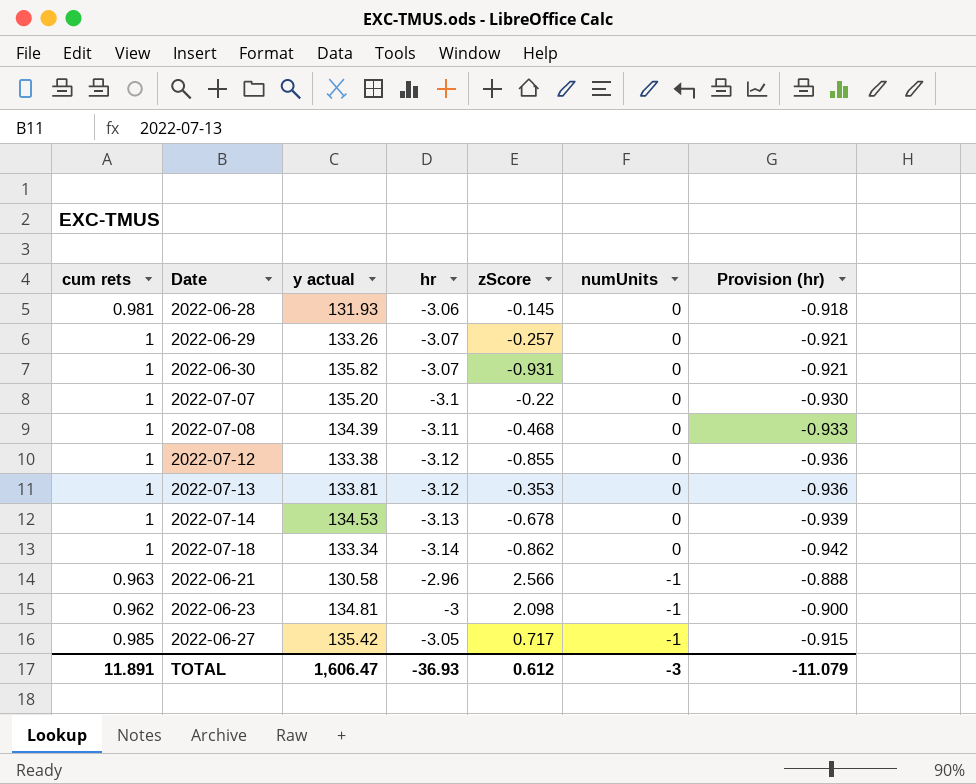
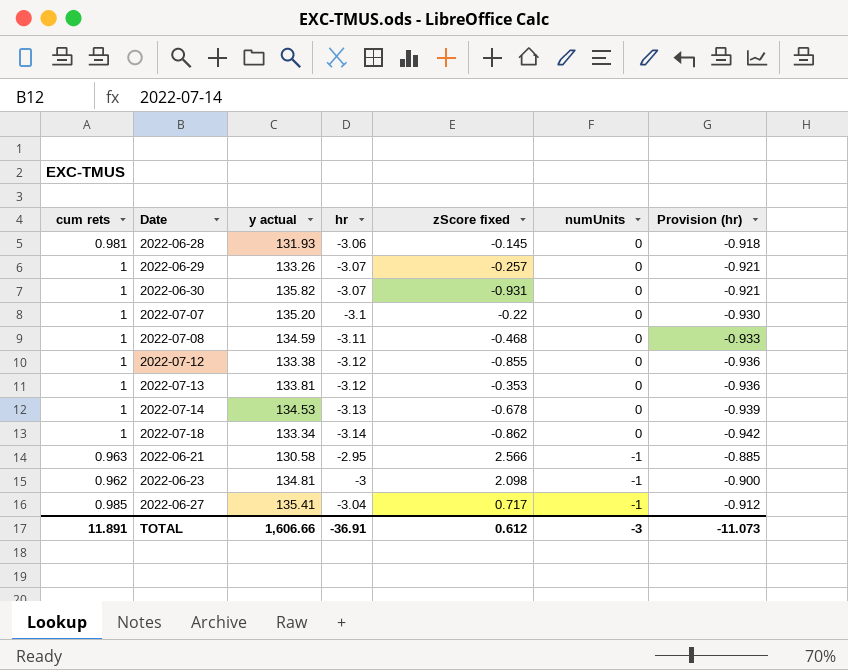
column name: zScore -> zScore fixed
2022-07-08 | y actual: 134.39 -> 134.59
2022-06-21 | hr: -2.96 -> -2.95
2022-06-21 | Provision (hr): -0.888 -> -0.885
2022-06-27 | y actual: 135.42 -> 135.41
2022-06-27 | hr: -3.05 -> -3.04
2022-06-27 | Provision (hr): -0.915 -> -0.912
TOTAL | y actual: 1,606.47 -> 1,606.66
TOTAL | hr: -36.93 -> -36.91
TOTAL | Provision (hr): -11.079 -> -11.073

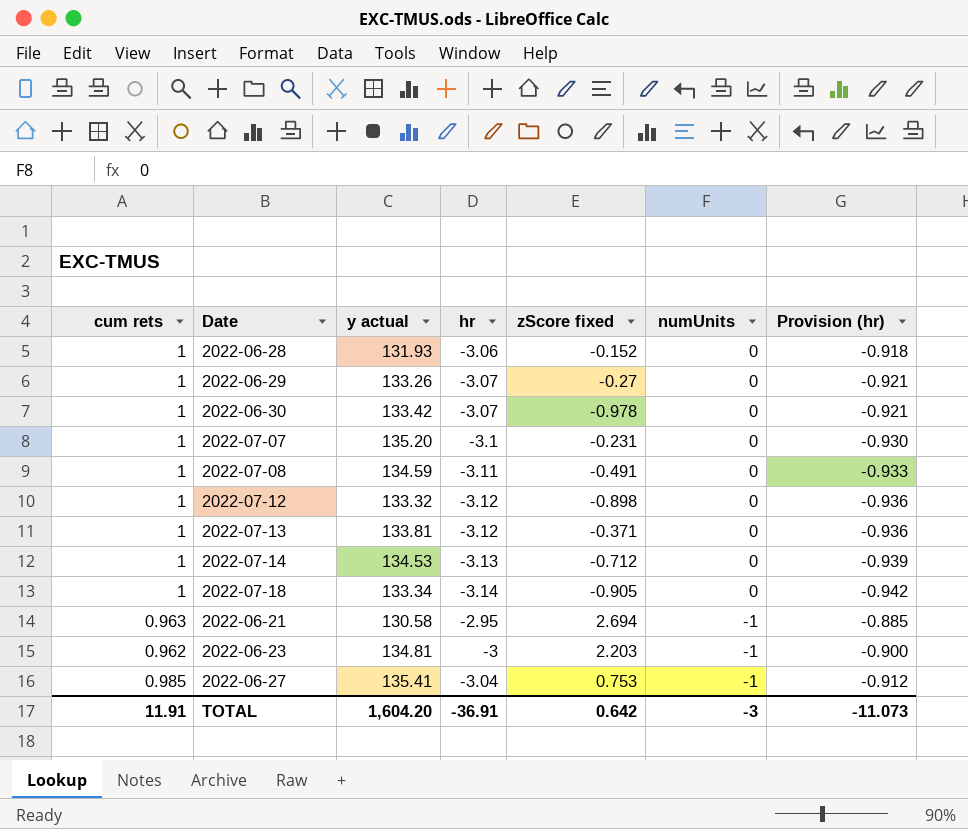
2022-06-28 | cum rets: 0.981 -> 1
2022-06-28 | zScore fixed: -0.145 -> -0.152
2022-06-29 | zScore fixed: -0.257 -> -0.27
2022-06-30 | y actual: 135.82 -> 133.42
2022-06-30 | zScore fixed: -0.931 -> -0.978
2022-07-07 | zScore fixed: -0.22 -> -0.231
2022-07-08 | zScore fixed: -0.468 -> -0.491
2022-07-12 | y actual: 133.38 -> 133.32
2022-07-12 | zScore fixed: -0.855 -> -0.898
2022-07-13 | zScore fixed: -0.353 -> -0.371
2022-07-14 | zScore fixed: -0.678 -> -0.712
2022-07-18 | zScore fixed: -0.862 -> -0.905
2022-06-21 | zScore fixed: 2.566 -> 2.694
2022-06-23 | zScore fixed: 2.098 -> 2.203
2022-06-27 | zScore fixed: 0.717 -> 0.753
TOTAL | cum rets: 11.891 -> 11.91
TOTAL | y actual: 1,606.66 -> 1,604.20
TOTAL | zScore fixed: 0.612 -> 0.642

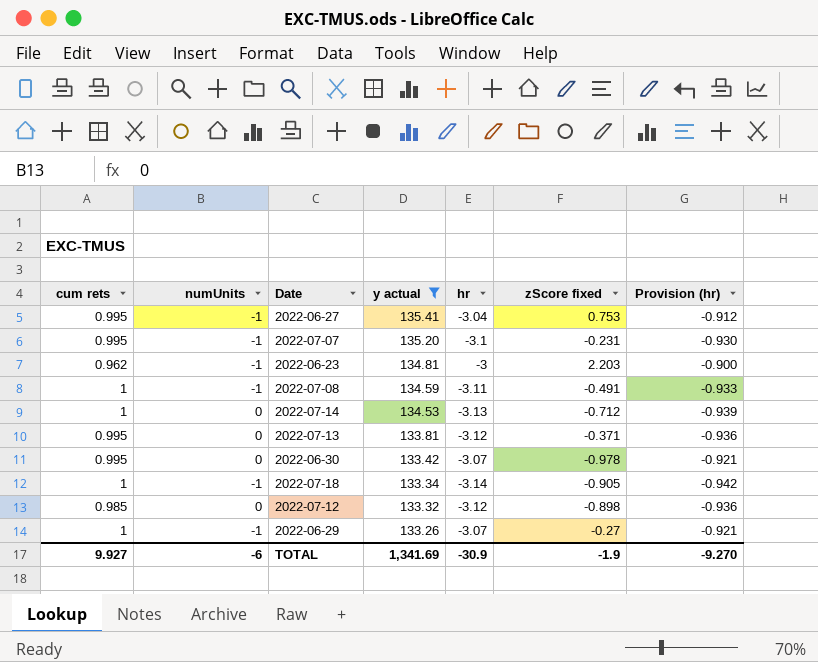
filter: none -> y actual >= 133.26
row order: numUnits descending -> y actual descending
column numUnits | position: 6 -> 2
2022-06-27 | cum rets: 0.985 -> 0.995
2022-07-07 | cum rets: 1 -> 0.995
2022-07-07 | numUnits: 0 -> -1
2022-07-08 | numUnits: 0 -> -1
2022-07-13 | cum rets: 1 -> 0.995
2022-06-30 | cum rets: 1 -> 0.995
2022-07-18 | numUnits: 0 -> -1
2022-07-12 | cum rets: 1 -> 0.985
2022-06-29 | numUnits: 0 -> -1
TOTAL | cum rets: 11.91 -> 9.927
TOTAL | numUnits: -3 -> -6
TOTAL | y actual: 1,604.20 -> 1,341.69
TOTAL | hr: -36.91 -> -30.9
TOTAL | zScore fixed: 0.642 -> -1.9
TOTAL | Provision (hr): -11.073 -> -9.270

